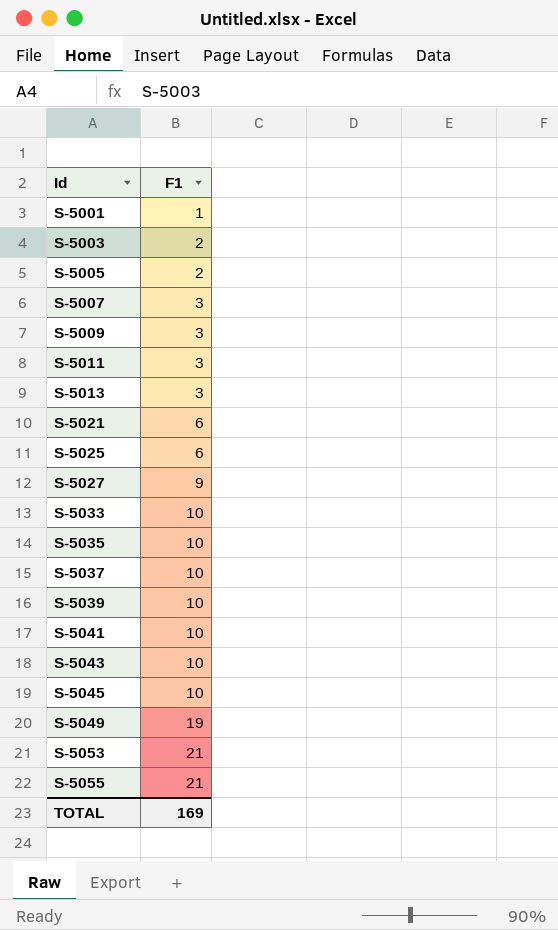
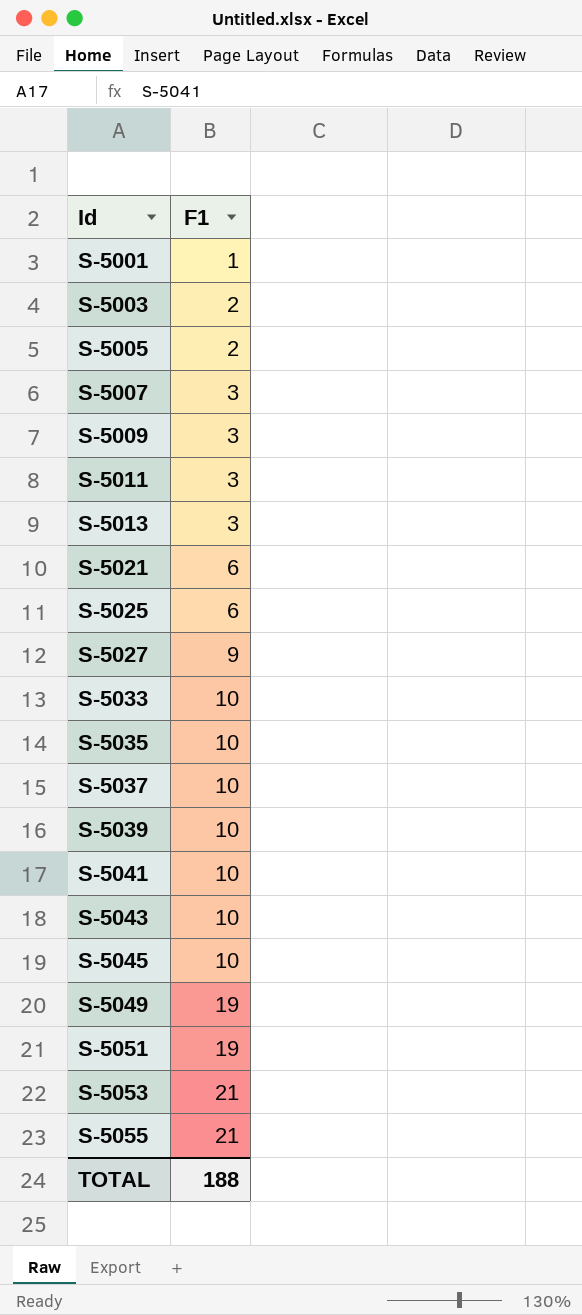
row S-5051: none -> 19
TOTAL | F1: 169 -> 188

